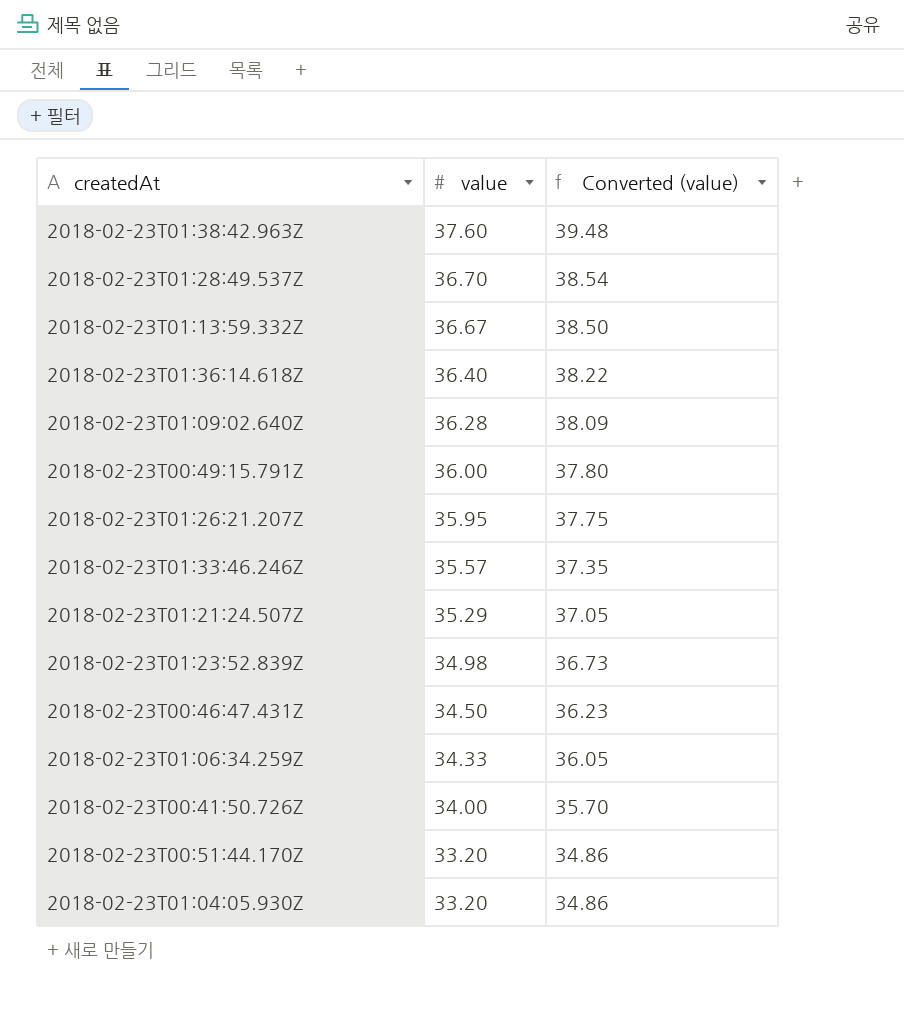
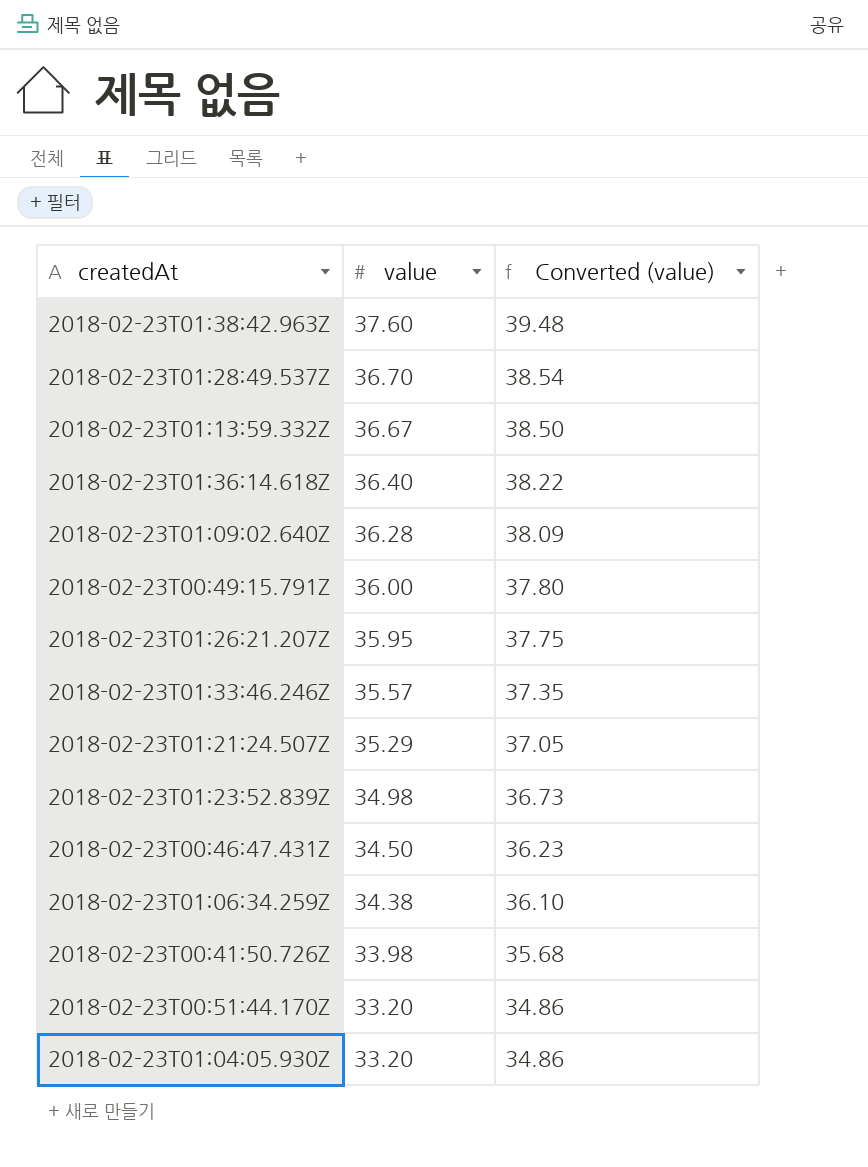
2018-02-23T01:06:34.259Z | value: 34.33 -> 34.38
2018-02-23T01:06:34.259Z | Converted (value): 36.05 -> 36.10
2018-02-23T00:41:50.726Z | value: 34.00 -> 33.98
2018-02-23T00:41:50.726Z | Converted (value): 35.70 -> 35.68

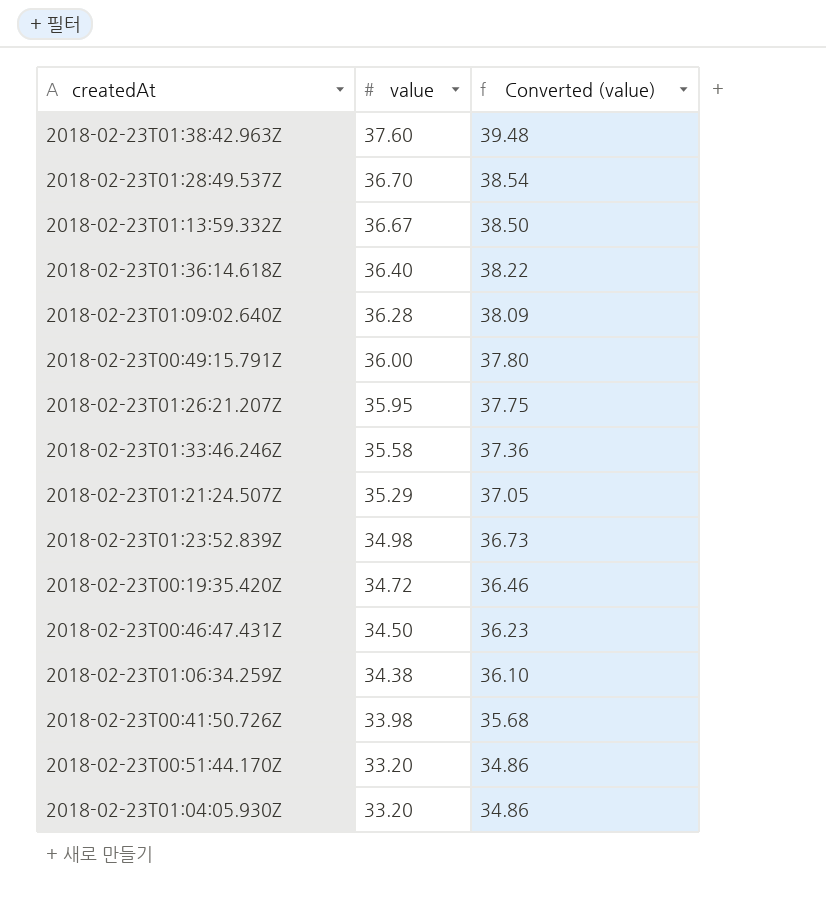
2018-02-23T01:33:46.246Z | value: 35.57 -> 35.58
2018-02-23T01:33:46.246Z | Converted (value): 37.35 -> 37.36
row 2018-02-23T00:19:35.420Z: none -> 34.72 | 36.46

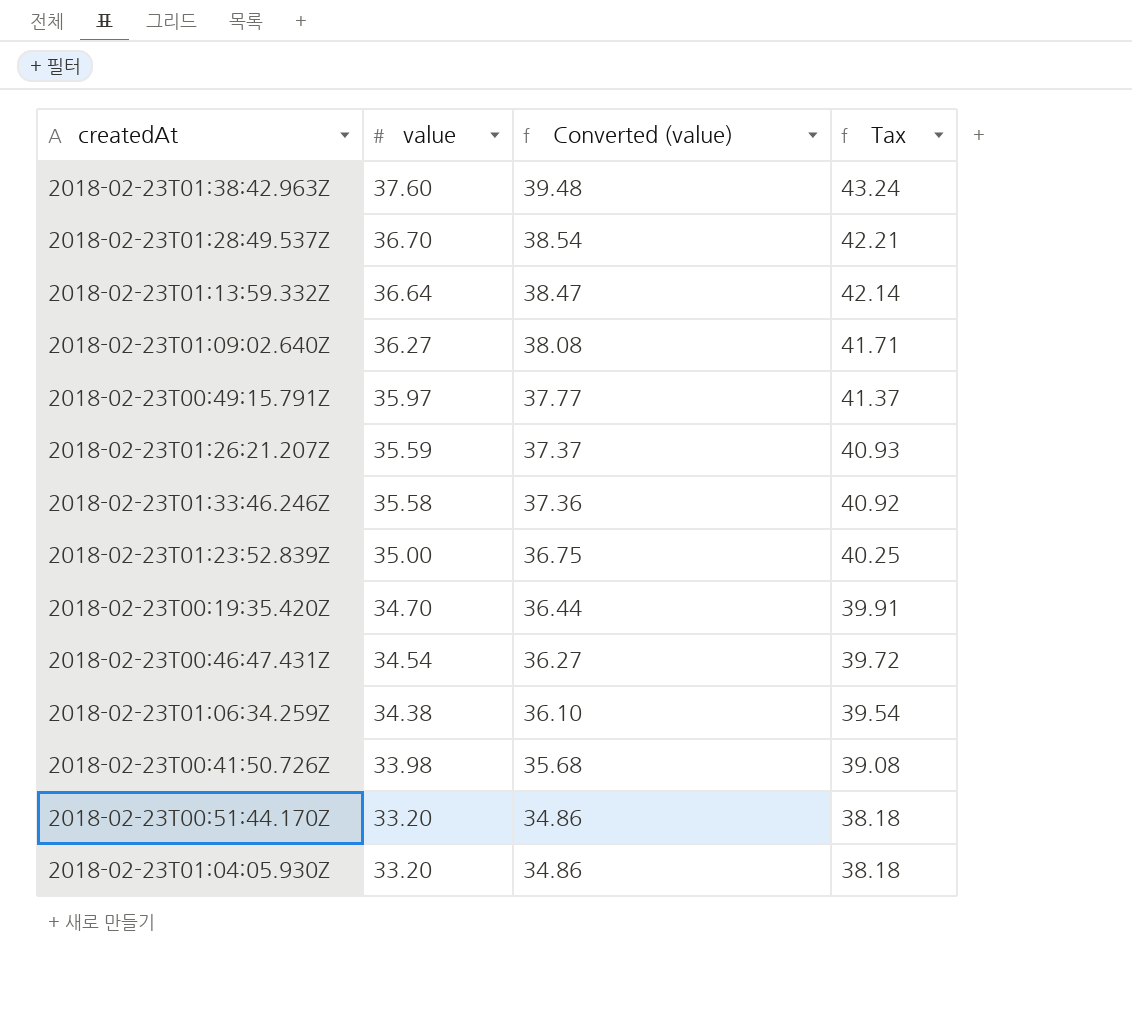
column Tax | formula: none -> [value] * 1.15
row 2018-02-23T01:36:14.618Z: 36.40 | 38.22 -> none
row 2018-02-23T01:21:24.507Z: 35.29 | 37.05 -> none
2018-02-23T01:13:59.332Z | value: 36.67 -> 36.64
2018-02-23T01:13:59.332Z | Converted (value): 38.50 -> 38.47
2018-02-23T01:09:02.640Z | value: 36.28 -> 36.27
2018-02-23T01:09:02.640Z | Converted (value): 38.09 -> 38.08
2018-02-23T00:49:15.791Z | value: 36.00 -> 35.97
2018-02-23T00:49:15.791Z | Converted (value): 37.80 -> 37.77
2018-02-23T01:26:21.207Z | value: 35.95 -> 35.59
2018-02-23T01:26:21.207Z | Converted (value): 37.75 -> 37.37
2018-02-23T01:23:52.839Z | value: 34.98 -> 35.00
2018-02-23T01:23:52.839Z | Converted (value): 36.73 -> 36.75
2018-02-23T00:19:35.420Z | value: 34.72 -> 34.70
2018-02-23T00:19:35.420Z | Converted (value): 36.46 -> 36.44
2018-02-23T00:46:47.431Z | value: 34.50 -> 34.54
2018-02-23T00:46:47.431Z | Converted (value): 36.23 -> 36.27

